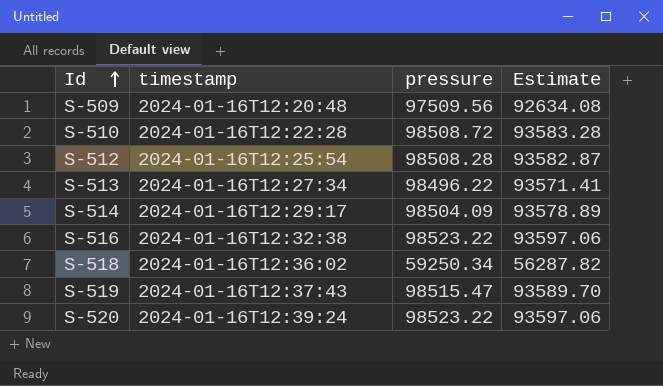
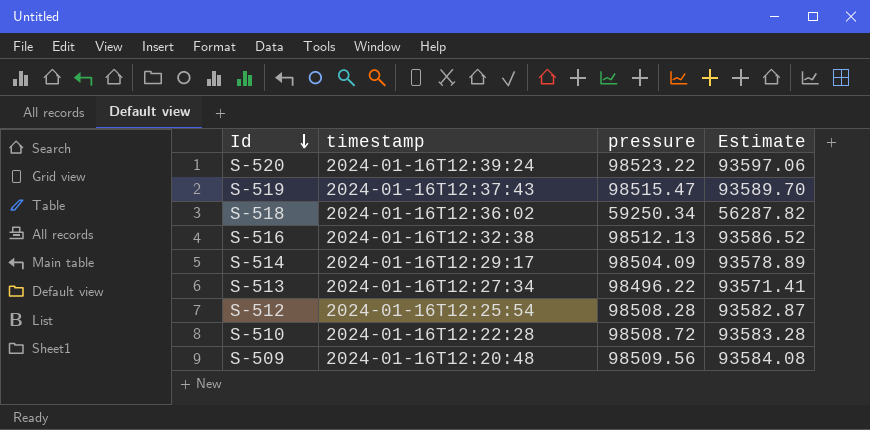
row order: Id ascending -> Id descending
S-516 | pressure: 98523.22 -> 98512.13
S-516 | Estimate: 93597.06 -> 93586.52
S-509 | pressure: 97509.56 -> 98509.56
S-509 | Estimate: 92634.08 -> 93584.08

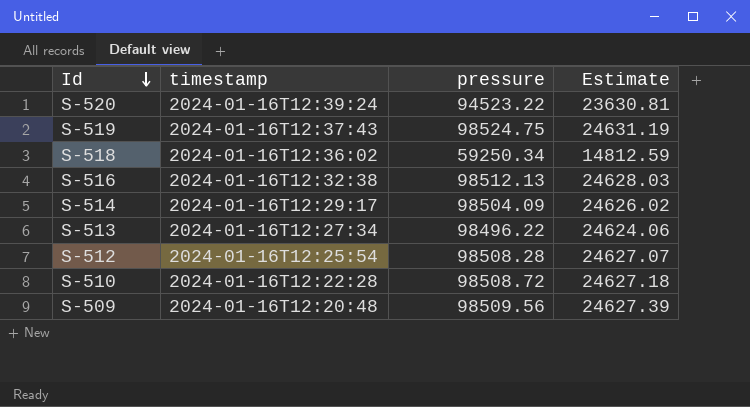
column Estimate | formula: [pressure] * 0.95 -> [pressure] * 0.25
S-520 | pressure: 98523.22 -> 94523.22
S-519 | pressure: 98515.47 -> 98524.75

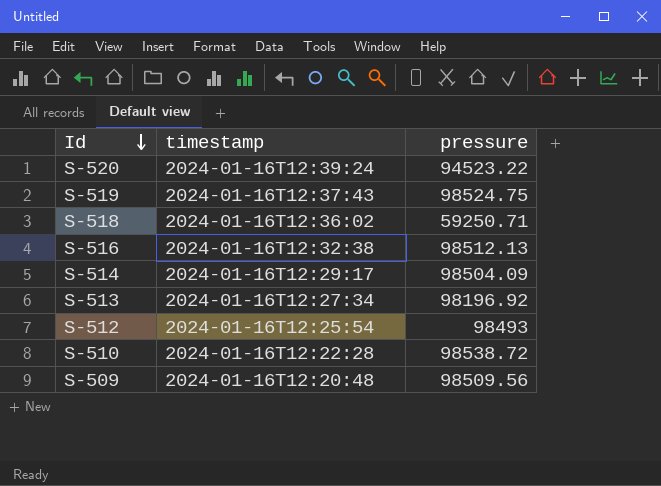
column Estimate | formula: [pressure] * 0.25 -> none
S-518 | pressure: 59250.34 -> 59250.71
S-513 | pressure: 98496.22 -> 98196.92
S-512 | pressure: 98508.28 -> 98493
S-510 | pressure: 98508.72 -> 98538.72

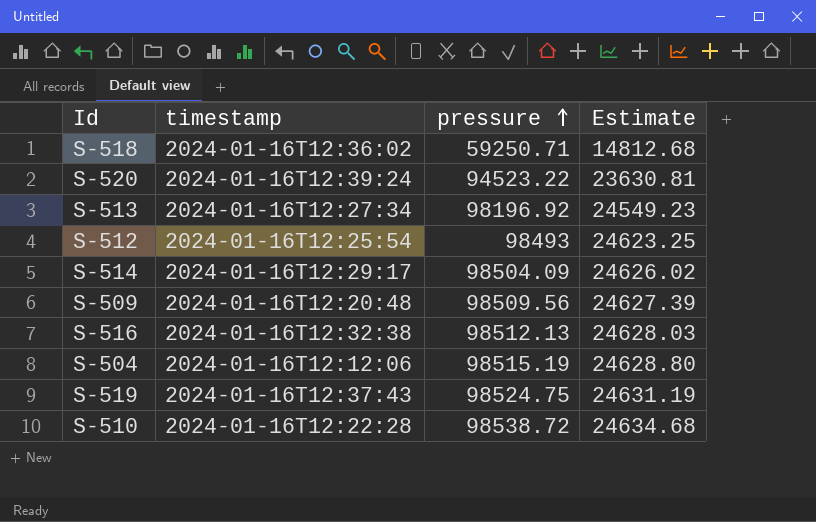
row order: Id descending -> pressure ascending
column Estimate | formula: none -> [pressure] * 0.25
row S-504: none -> 2024-01-16T12:12:06 | 98515.19 | 24628.80

